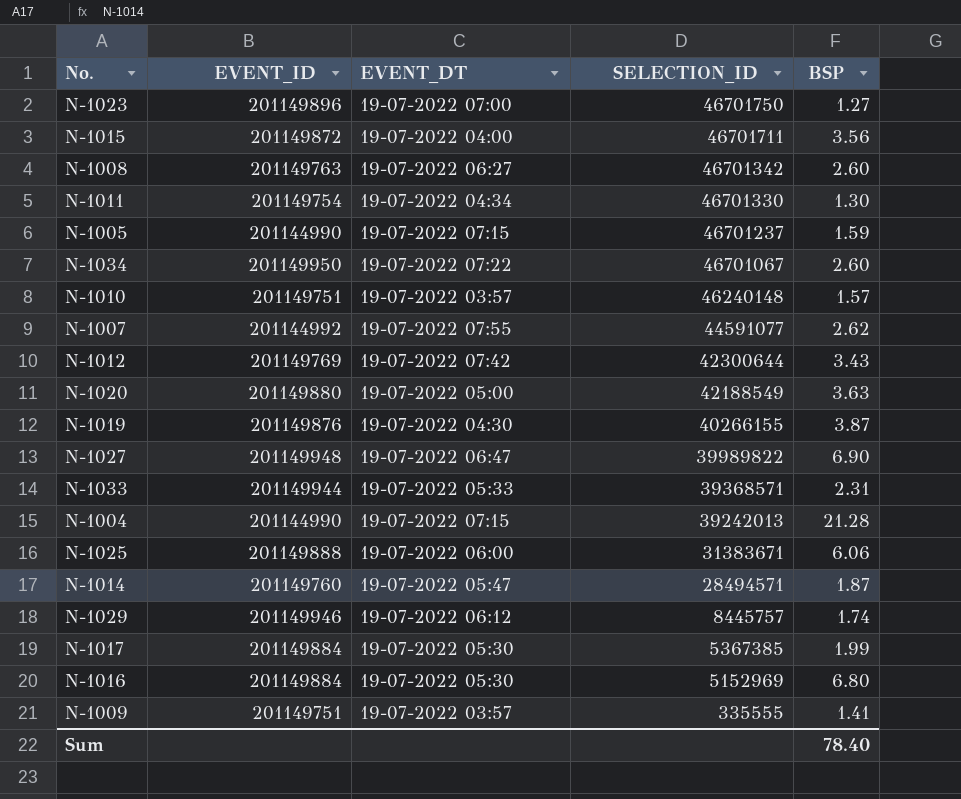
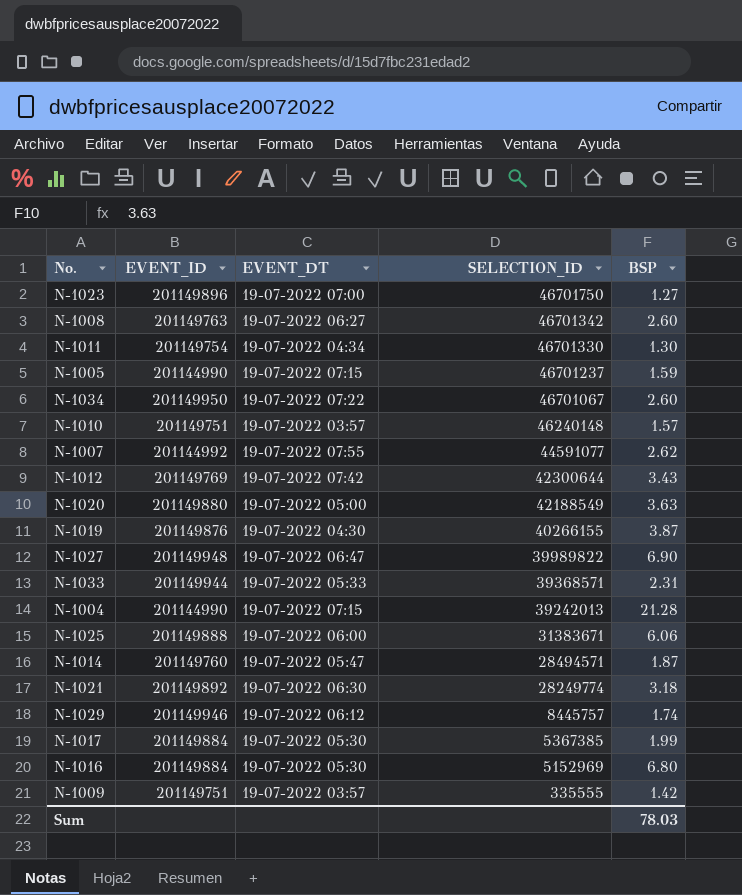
row N-1015: 201149872 | 19-07-2022 04:00 | 46701711 | 3.56 -> none
row N-1021: none -> 201149892 | 19-07-2022 06:30 | 28249774 | 3.18
N-1009 | BSP: 1.41 -> 1.42
Sum | BSP: 78.40 -> 78.03

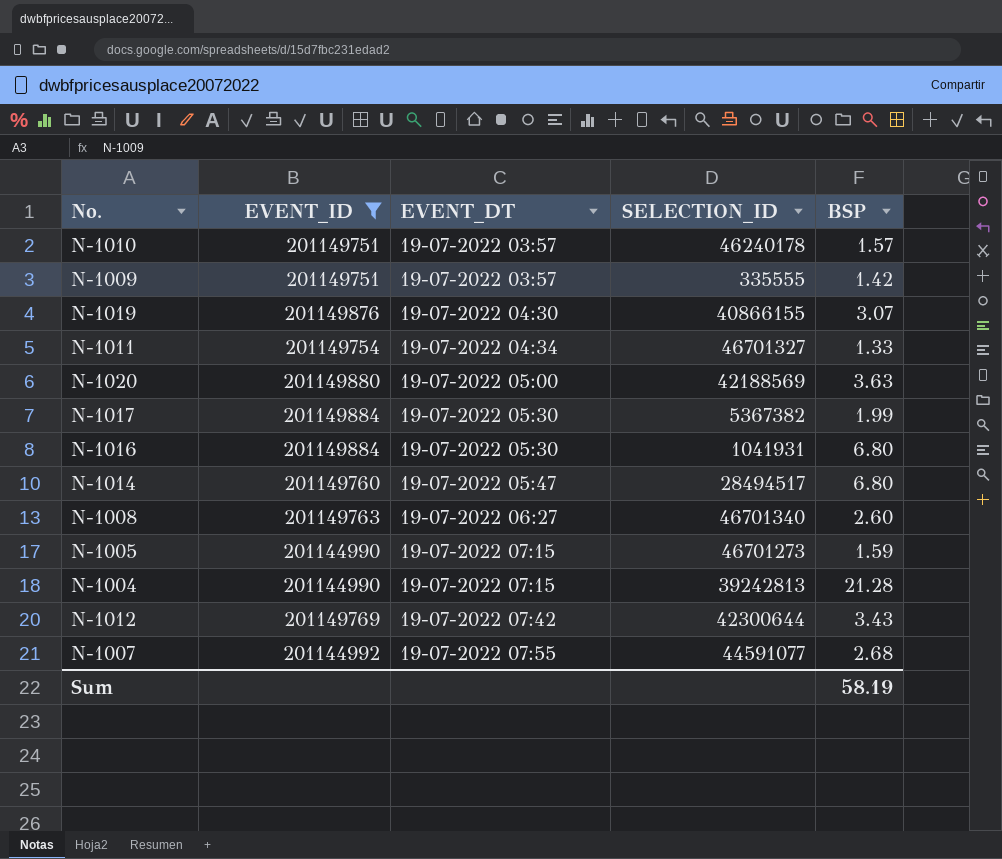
filter: none -> EVENT_ID <= 201149884
row order: SELECTION_ID descending -> EVENT_DT ascending
N-1010 | SELECTION_ID: 46240148 -> 46240178
N-1019 | SELECTION_ID: 40266155 -> 40866155
N-1019 | BSP: 3.87 -> 3.07
N-1011 | SELECTION_ID: 46701330 -> 46701327
N-1011 | BSP: 1.30 -> 1.33
N-1020 | SELECTION_ID: 42188549 -> 42188569
N-1017 | SELECTION_ID: 5367385 -> 5367382
N-1016 | SELECTION_ID: 5152969 -> 1041931
N-1014 | SELECTION_ID: 28494571 -> 28494517
N-1014 | BSP: 1.87 -> 6.80
N-1008 | SELECTION_ID: 46701342 -> 46701340
N-1005 | SELECTION_ID: 46701237 -> 46701273
N-1004 | SELECTION_ID: 39242013 -> 39242813
N-1007 | BSP: 2.62 -> 2.68
Sum | BSP: 78.03 -> 58.19

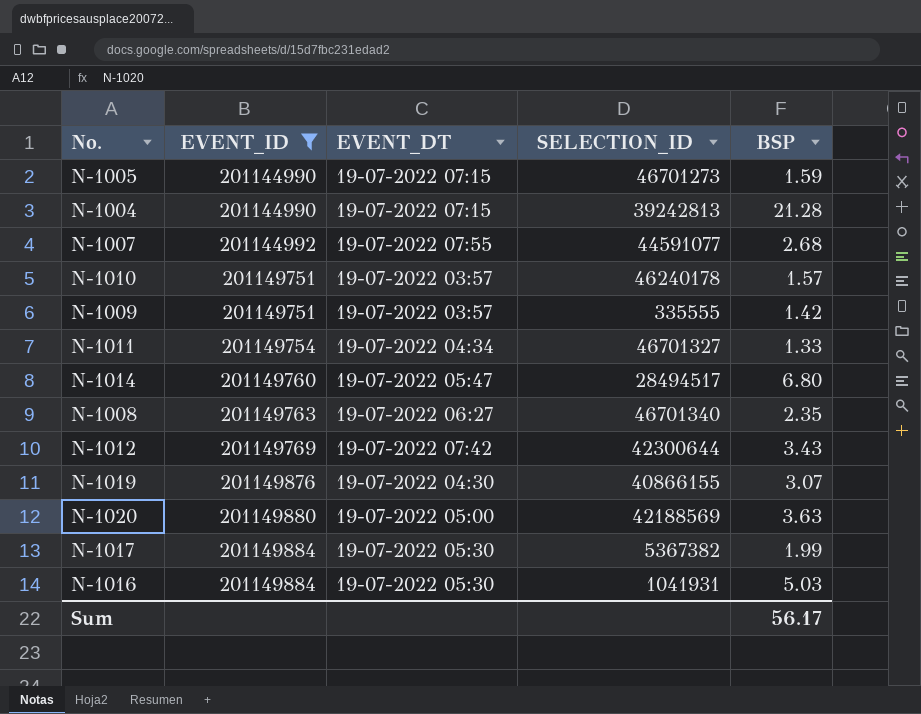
row order: EVENT_DT ascending -> EVENT_ID ascending
N-1008 | BSP: 2.60 -> 2.35
N-1016 | BSP: 6.80 -> 5.03
Sum | BSP: 58.19 -> 56.17

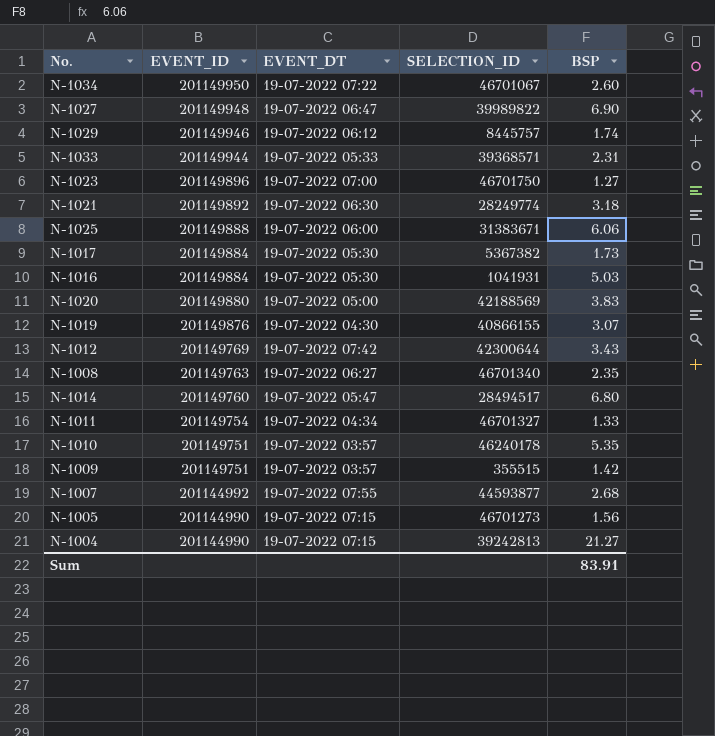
filter: EVENT_ID <= 201149884 -> none
row order: EVENT_ID ascending -> EVENT_ID descending
N-1017 | BSP: 1.99 -> 1.73
N-1020 | BSP: 3.63 -> 3.83
N-1010 | BSP: 1.57 -> 5.35
N-1009 | SELECTION_ID: 335555 -> 355515
N-1007 | SELECTION_ID: 44591077 -> 44593877
N-1005 | BSP: 1.59 -> 1.56
N-1004 | BSP: 21.28 -> 21.27
Sum | BSP: 56.17 -> 83.91

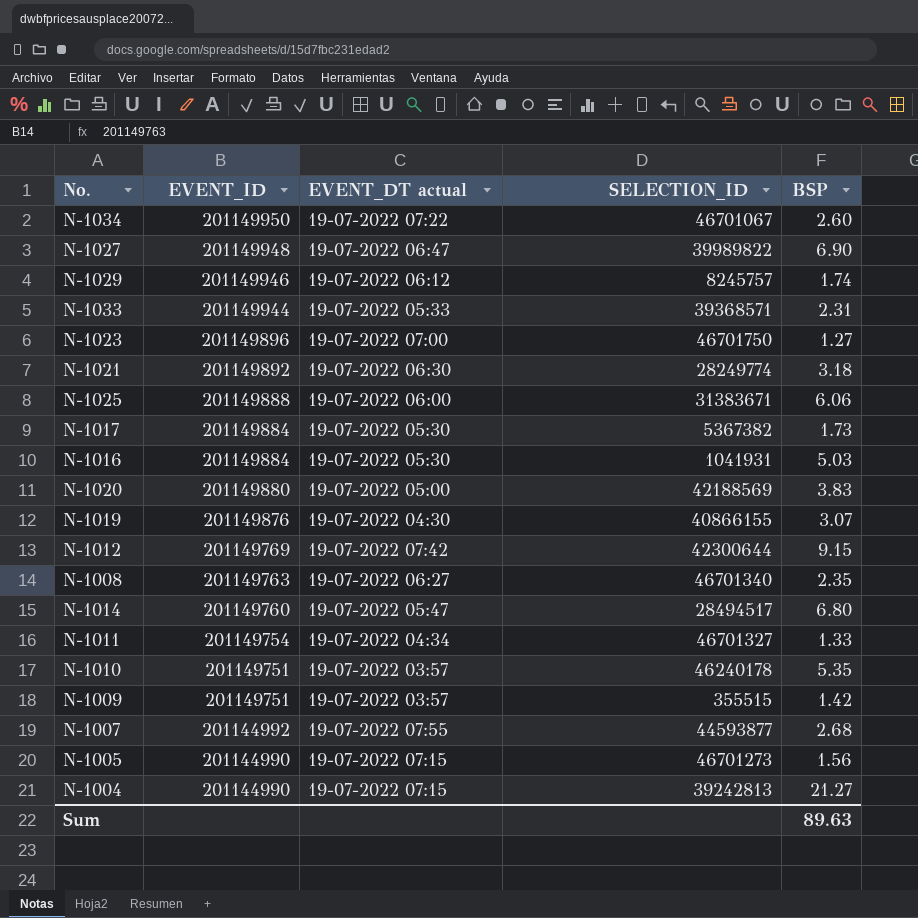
column name: EVENT_DT -> EVENT_DT actual
N-1029 | SELECTION_ID: 8445757 -> 8245757
N-1012 | BSP: 3.43 -> 9.15
Sum | BSP: 83.91 -> 89.63

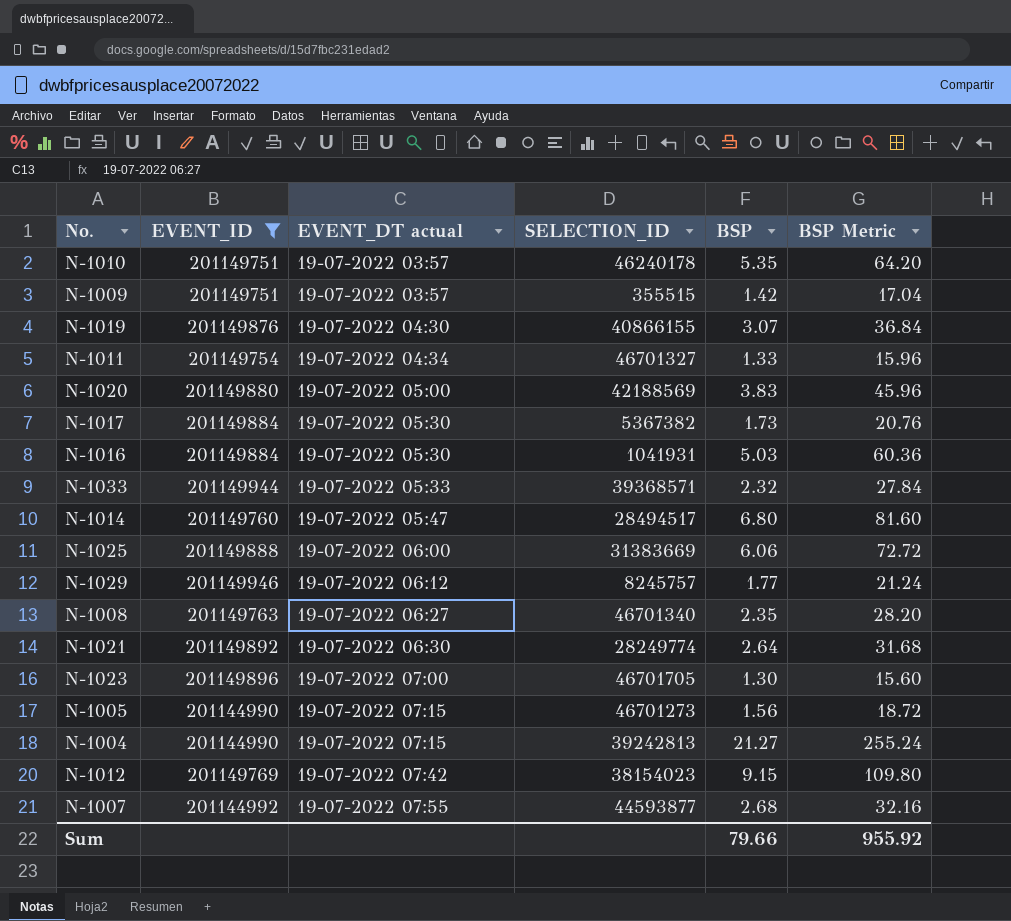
filter: none -> EVENT_ID <= 201149946
row order: EVENT_ID descending -> EVENT_DT actual ascending
column BSP Metric | formula: none -> [BSP] * 12
N-1033 | BSP: 2.31 -> 2.32
N-1025 | SELECTION_ID: 31383671 -> 31383669
N-1029 | BSP: 1.74 -> 1.77
N-1021 | BSP: 3.18 -> 2.64
N-1023 | SELECTION_ID: 46701750 -> 46701705
N-1023 | BSP: 1.27 -> 1.30
N-1012 | SELECTION_ID: 42300644 -> 38154023
Sum | BSP: 89.63 -> 79.66

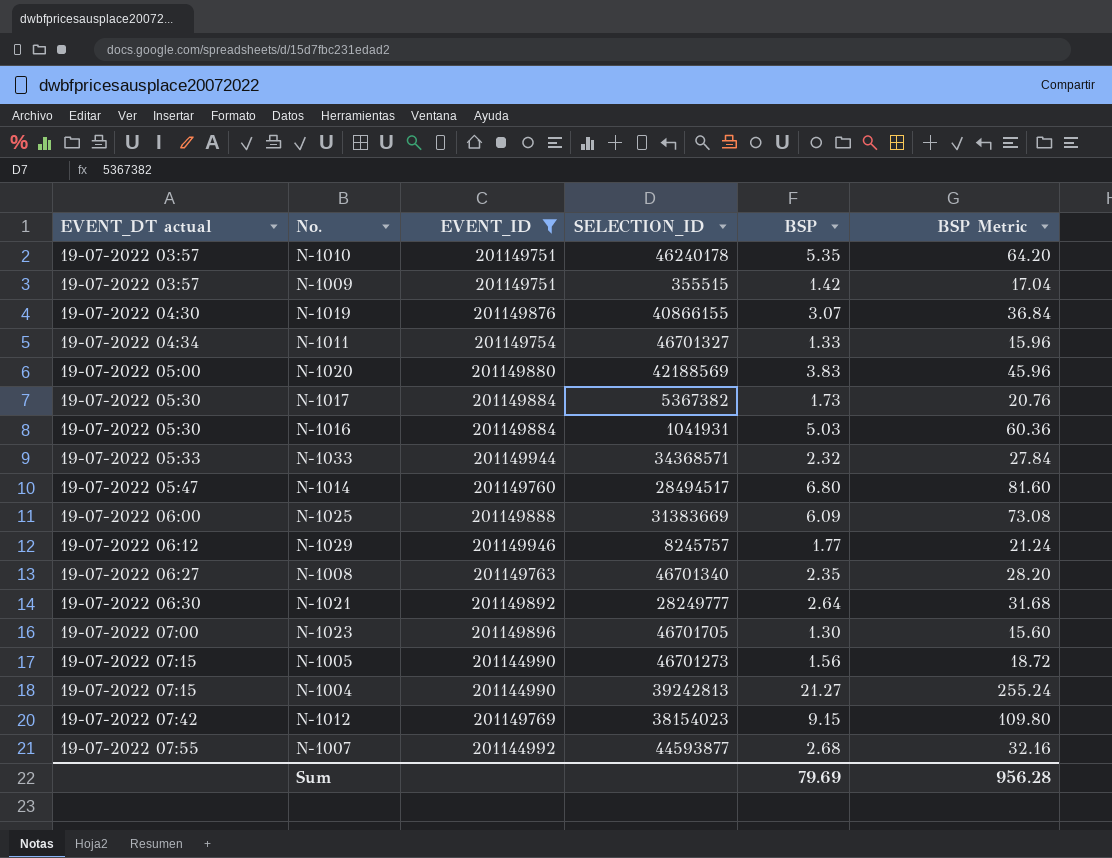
column EVENT_DT actual | position: 3 -> 1
N-1033 | SELECTION_ID: 39368571 -> 34368571
N-1025 | BSP: 6.06 -> 6.09
N-1025 | BSP Metric: 72.72 -> 73.08
N-1021 | SELECTION_ID: 28249774 -> 28249777
Sum | BSP: 79.66 -> 79.69
Sum | BSP Metric: 955.92 -> 956.28

